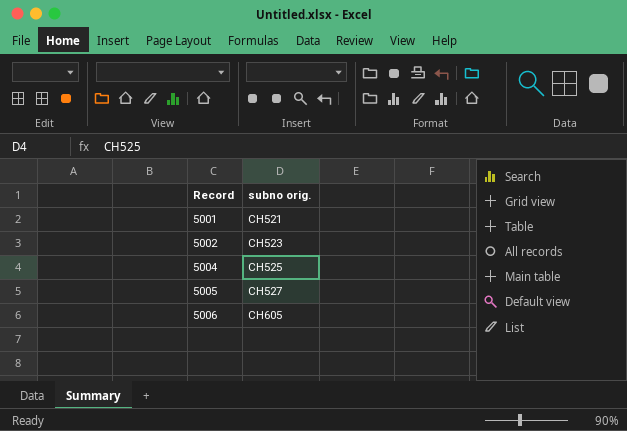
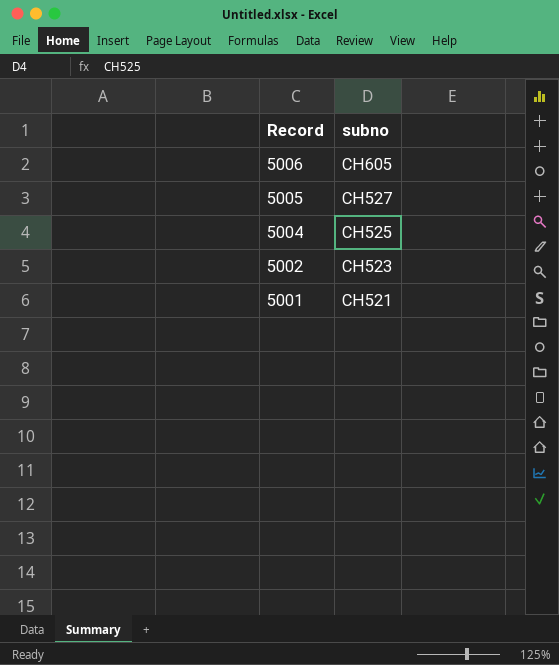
row order: Record ascending -> Record descending
column name: subno orig. -> subno

